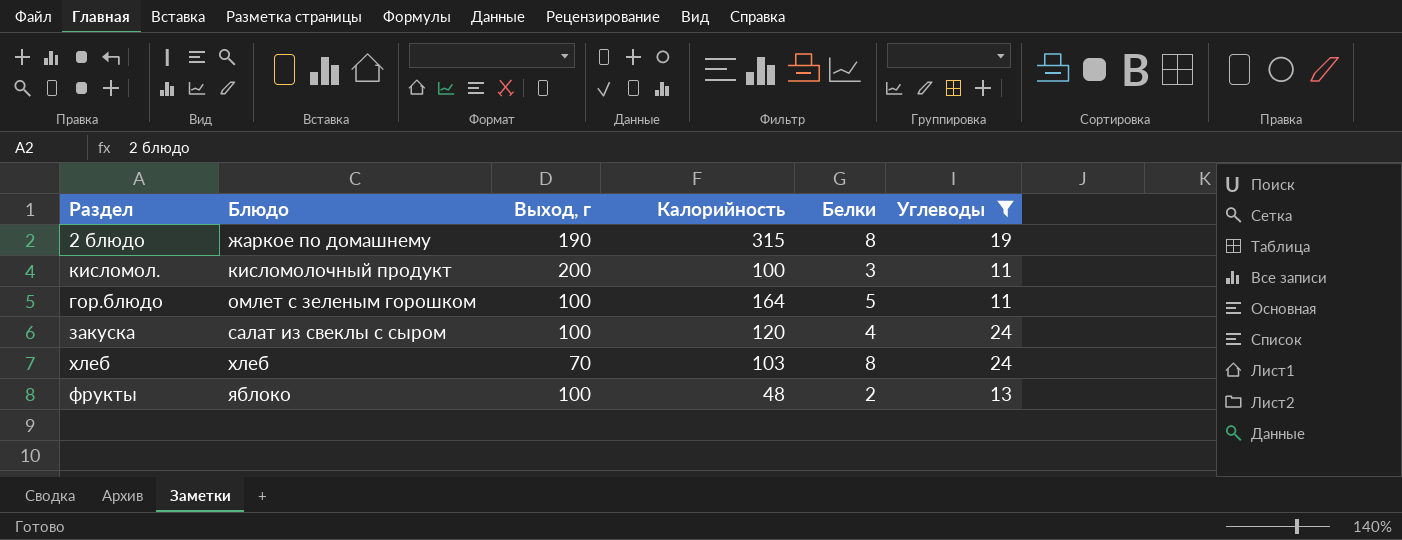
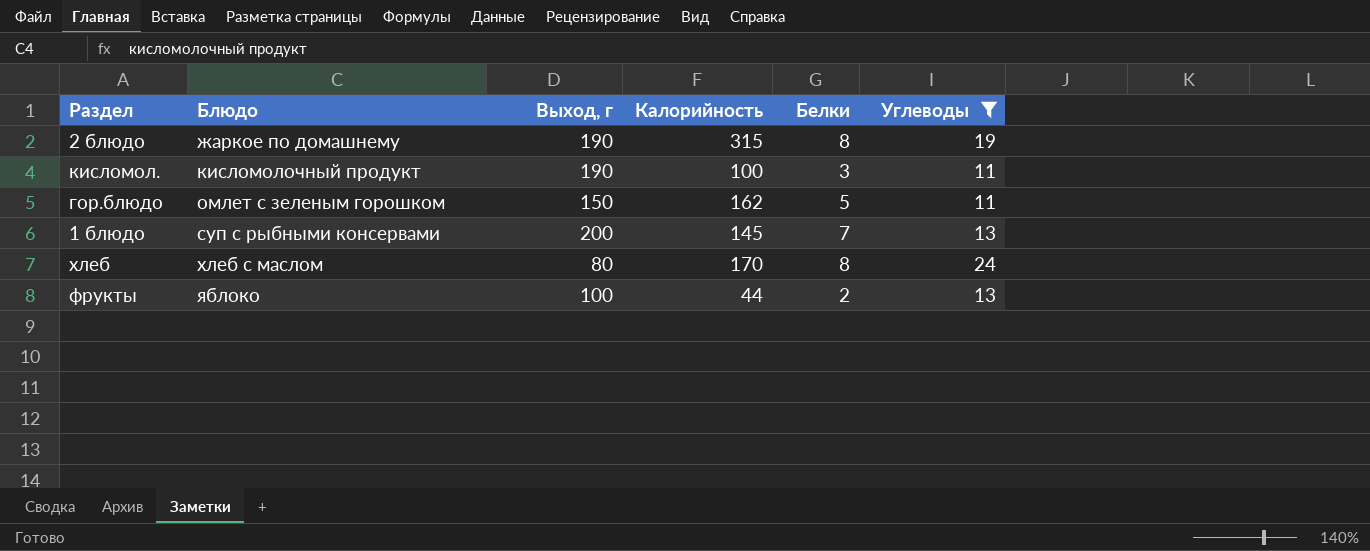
row закуска: салат из свеклы с сыром | 100 | 120 | 4 | 24 -> none
кисломол. | Выход, г: 200 -> 190
гор.блюдо | Выход, г: 100 -> 150
гор.блюдо | Калорийность: 164 -> 162
row 1 блюдо: none -> суп с рыбными консервами | 200 | 145 | 7 | 13
хлеб | Блюдо: хлеб -> хлеб с маслом
хлеб | Выход, г: 70 -> 80
хлеб | Калорийность: 103 -> 170
фрукты | Калорийность: 48 -> 44

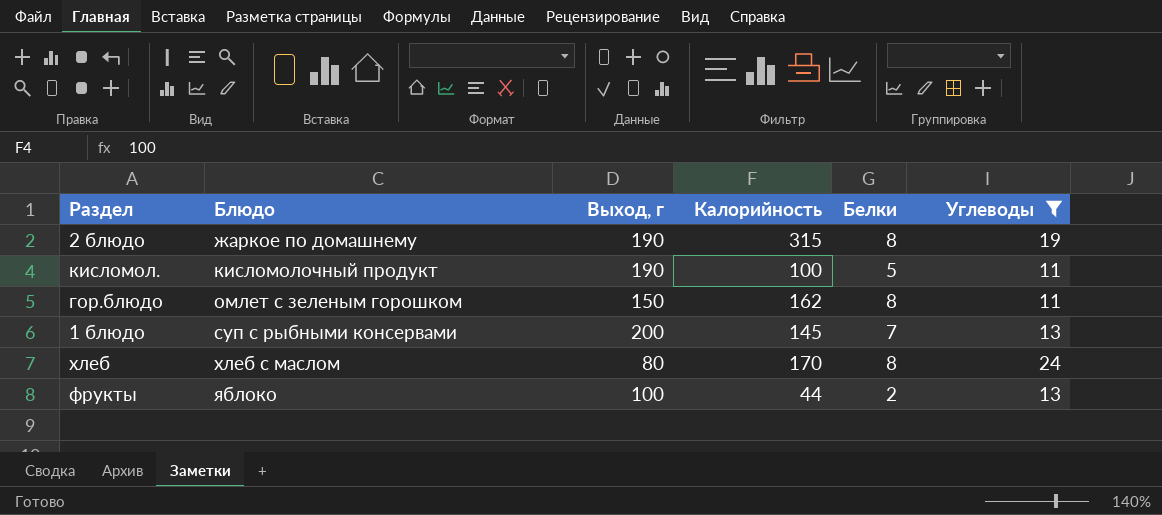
кисломол. | Белки: 3 -> 5
гор.блюдо | Белки: 5 -> 8

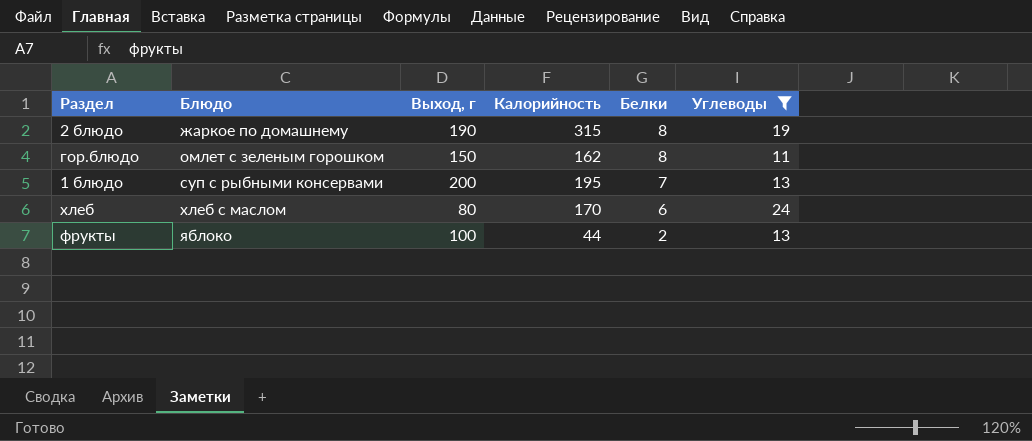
row кисломол.: кисломолочный продукт | 190 | 100 | 5 | 11 -> none
1 блюдо | Калорийность: 145 -> 195
хлеб | Белки: 8 -> 6

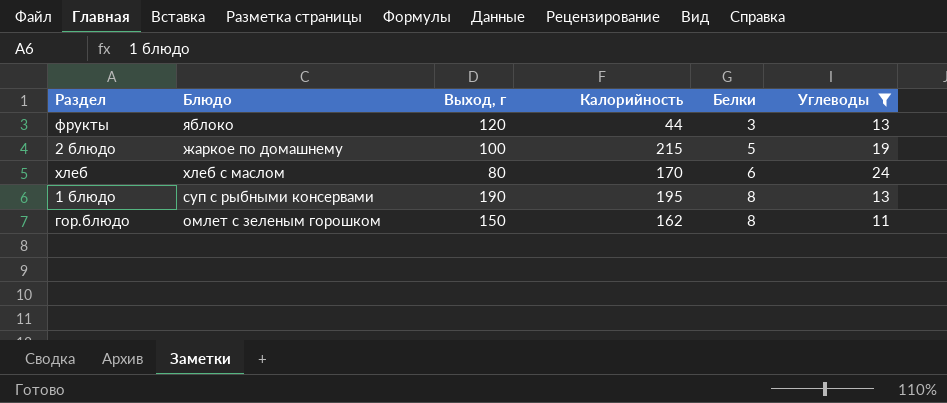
row order: Блюдо ascending -> Белки ascending
фрукты | Выход, г: 100 -> 120
фрукты | Белки: 2 -> 3
2 блюдо | Выход, г: 190 -> 100
2 блюдо | Калорийность: 315 -> 215
2 блюдо | Белки: 8 -> 5
1 блюдо | Выход, г: 200 -> 190
1 блюдо | Белки: 7 -> 8

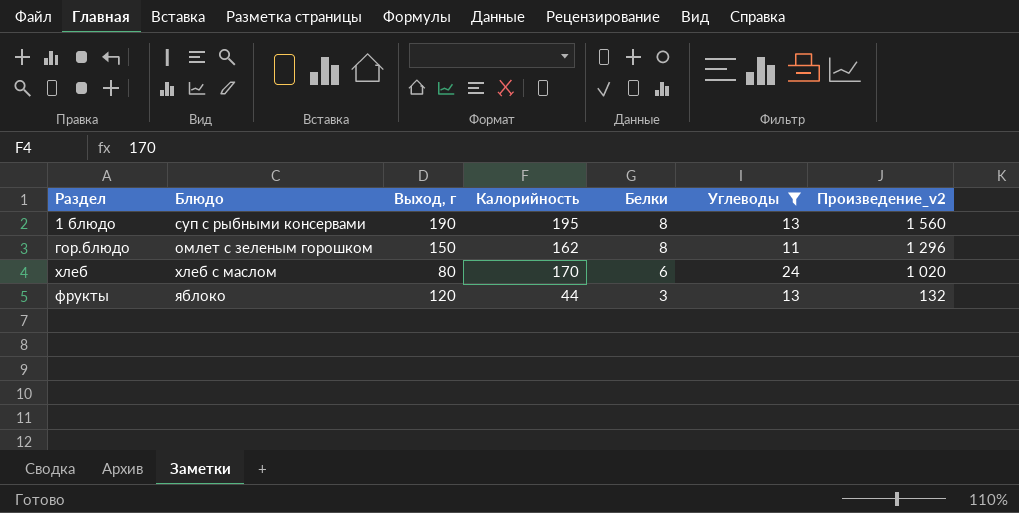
row order: Белки ascending -> Белки descending
column Произведение_v2 | formula: none -> [Калорийность] * [Белки]
row 2 блюдо: жаркое по домашнему | 100 | 215 | 5 | 19 -> none

